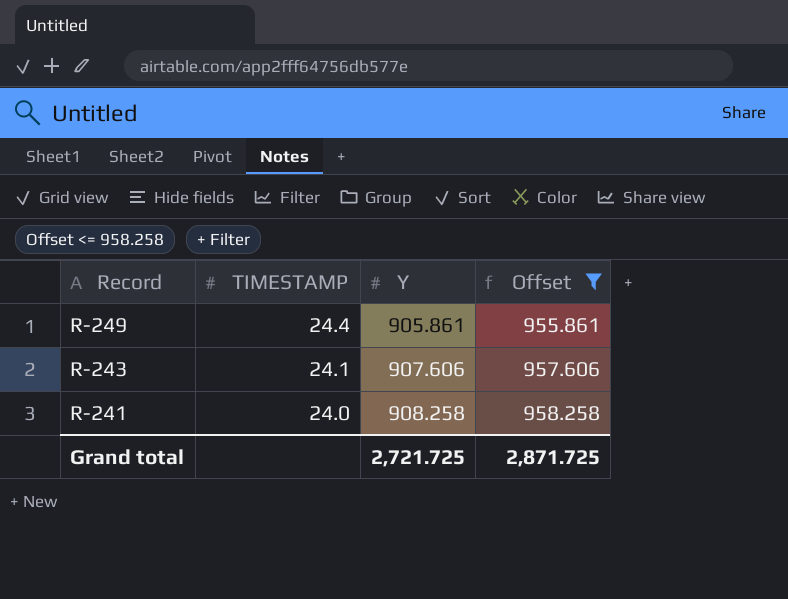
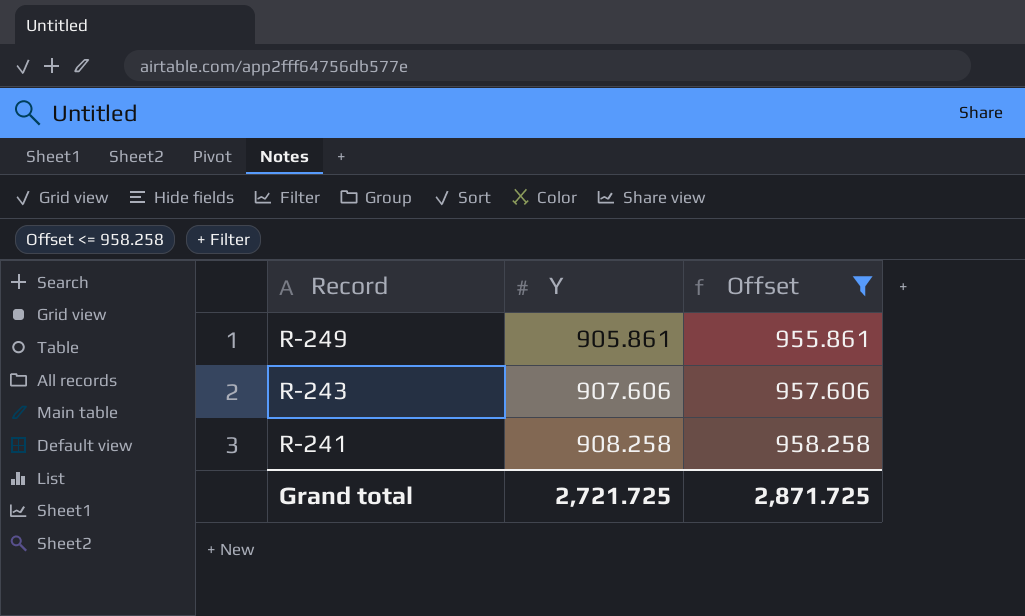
column TIMESTAMP | position: 2 -> none

